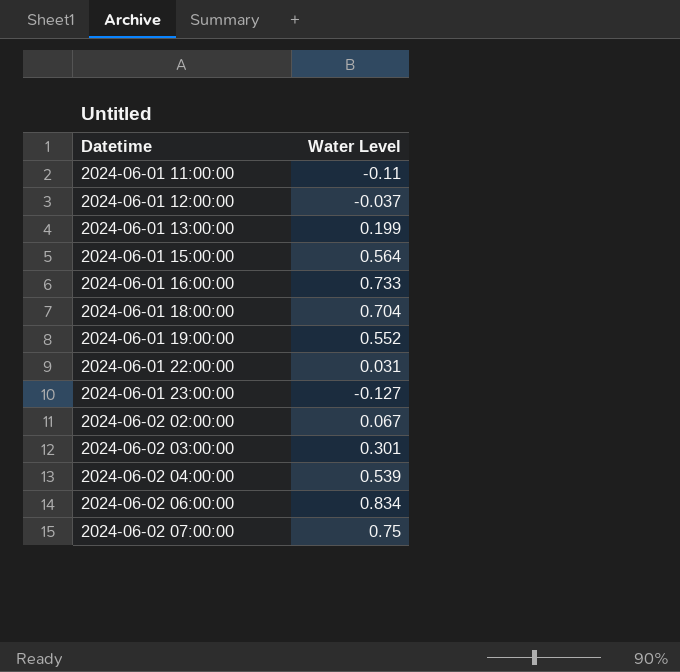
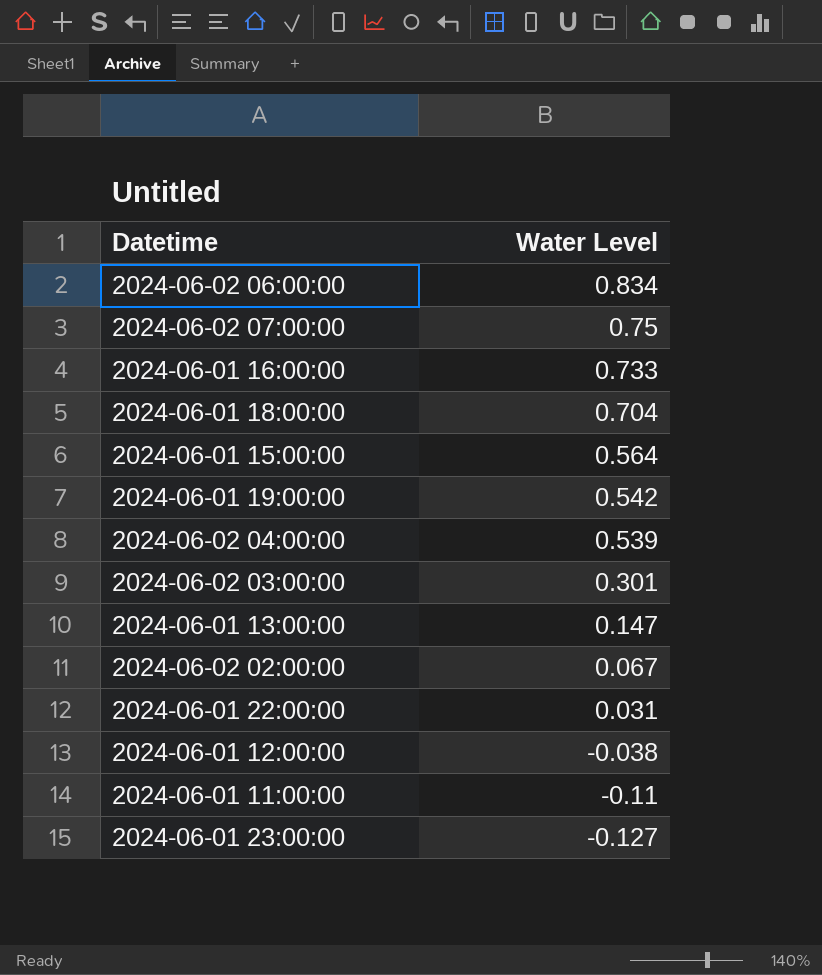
row order: Datetime ascending -> Water Level descending
2024-06-01 19:00:00 | Water Level: 0.552 -> 0.542
2024-06-01 13:00:00 | Water Level: 0.199 -> 0.147
2024-06-01 12:00:00 | Water Level: -0.037 -> -0.038

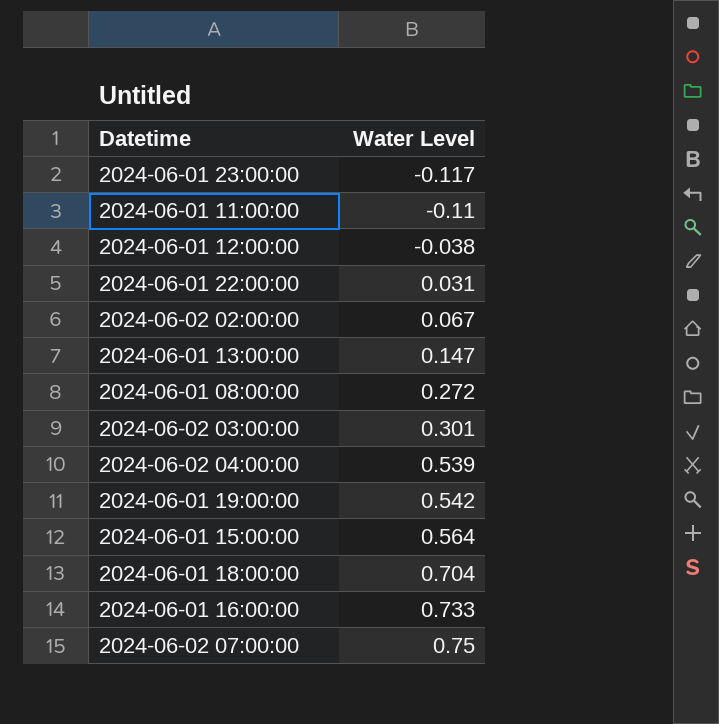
row order: Water Level descending -> Water Level ascending
row 2024-06-02 06:00:00: 0.834 -> none
2024-06-01 23:00:00 | Water Level: -0.127 -> -0.117
row 2024-06-01 08:00:00: none -> 0.272

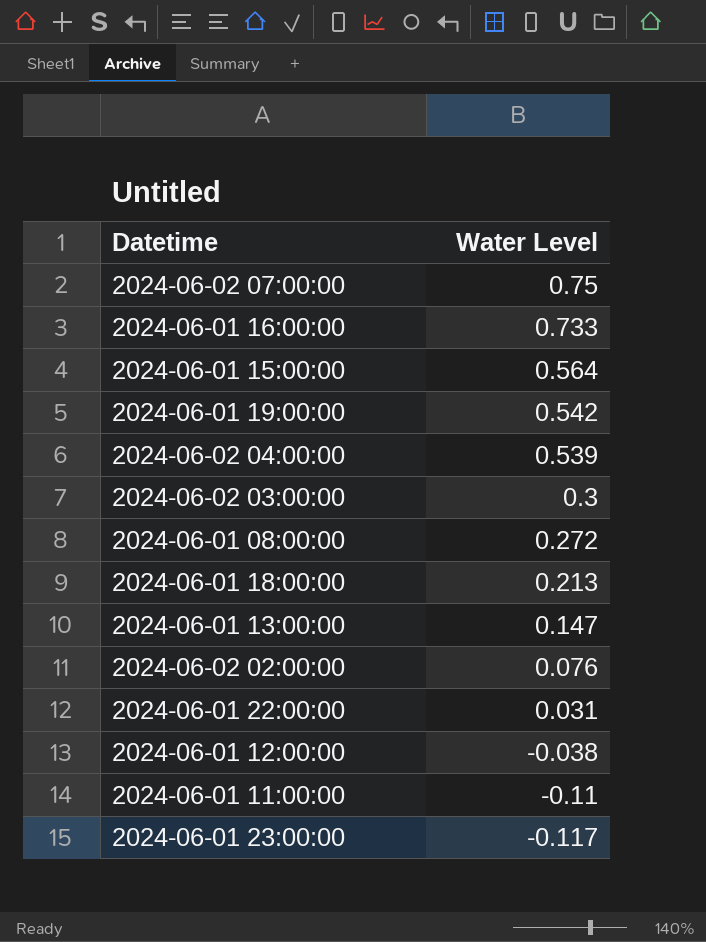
row order: Water Level ascending -> Water Level descending
2024-06-02 03:00:00 | Water Level: 0.301 -> 0.3
2024-06-01 18:00:00 | Water Level: 0.704 -> 0.213
2024-06-02 02:00:00 | Water Level: 0.067 -> 0.076

